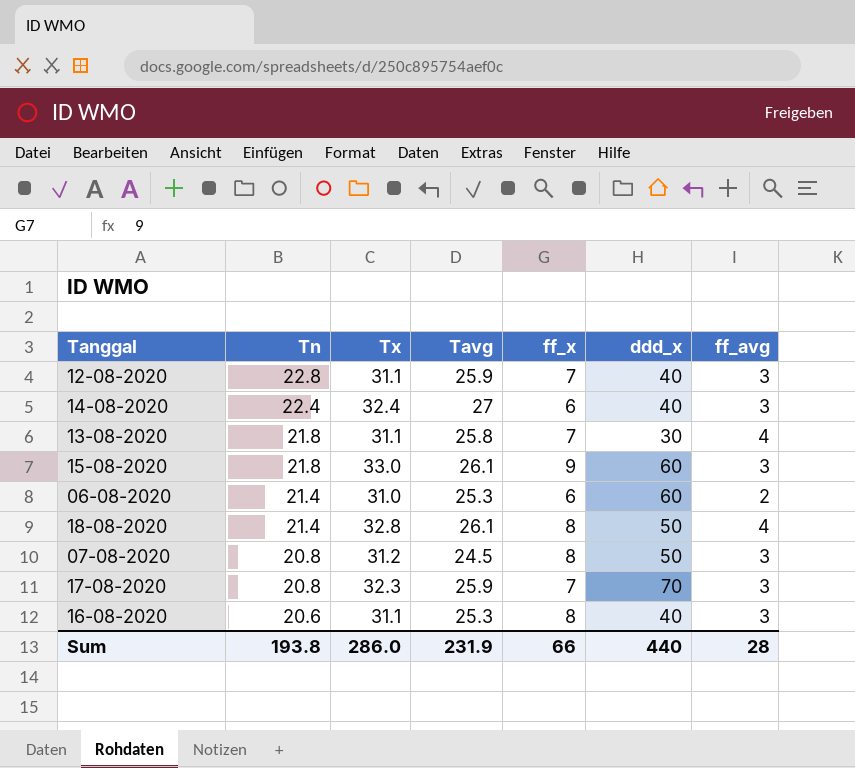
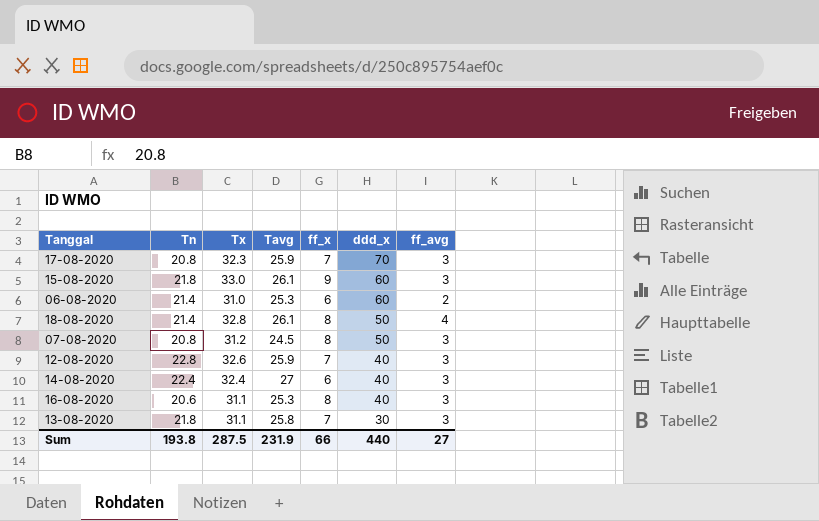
row order: Tn descending -> ddd_x descending
12-08-2020 | Tx: 31.1 -> 32.6
13-08-2020 | ff_avg: 4 -> 3
Sum | Tx: 286.0 -> 287.5
Sum | ff_avg: 28 -> 27

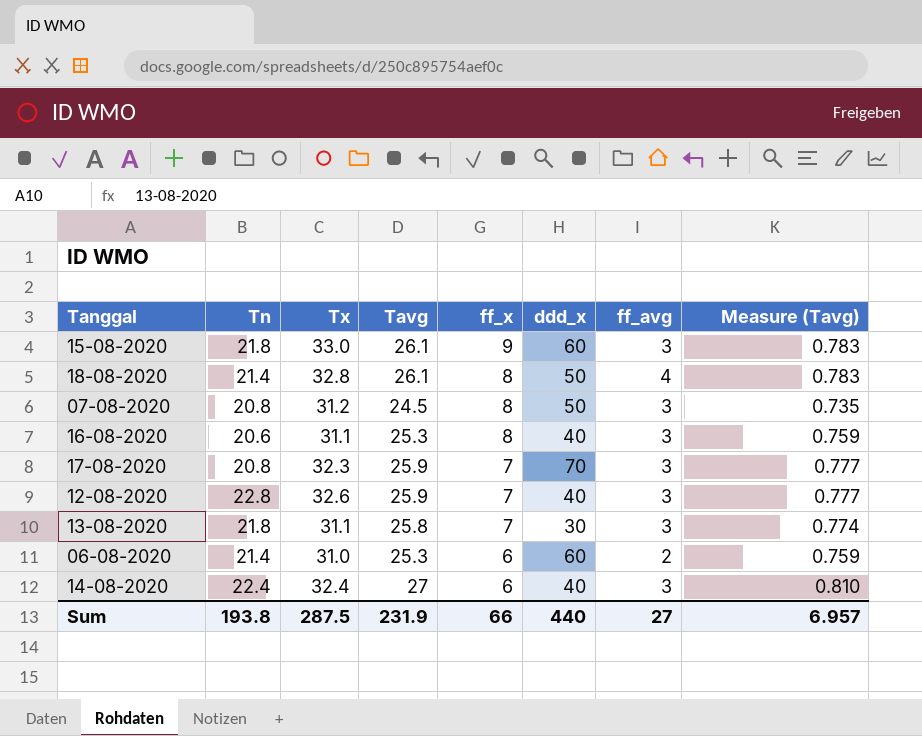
row order: ddd_x descending -> ff_x descending
column Measure (Tavg) | formula: none -> [Tavg] * 0.03

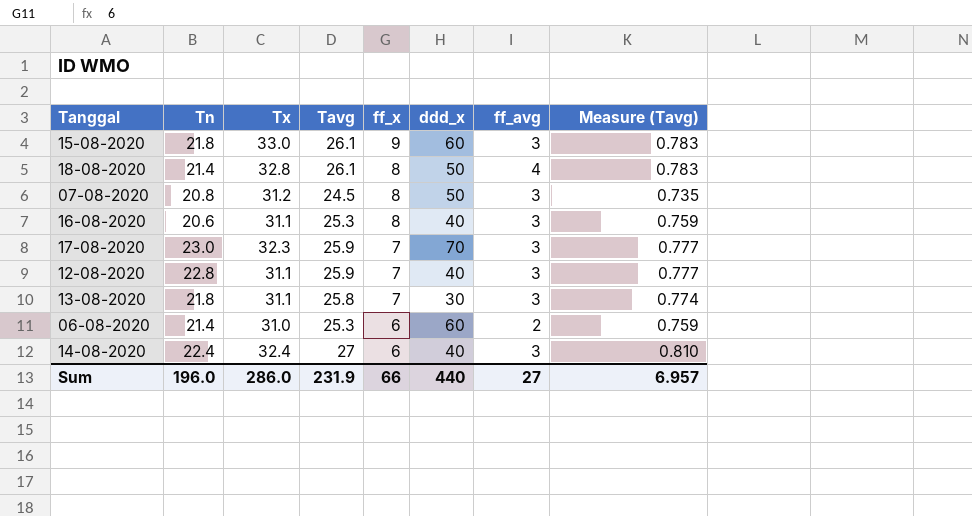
17-08-2020 | Tn: 20.8 -> 23.0
12-08-2020 | Tx: 32.6 -> 31.1
Sum | Tn: 193.8 -> 196.0
Sum | Tx: 287.5 -> 286.0

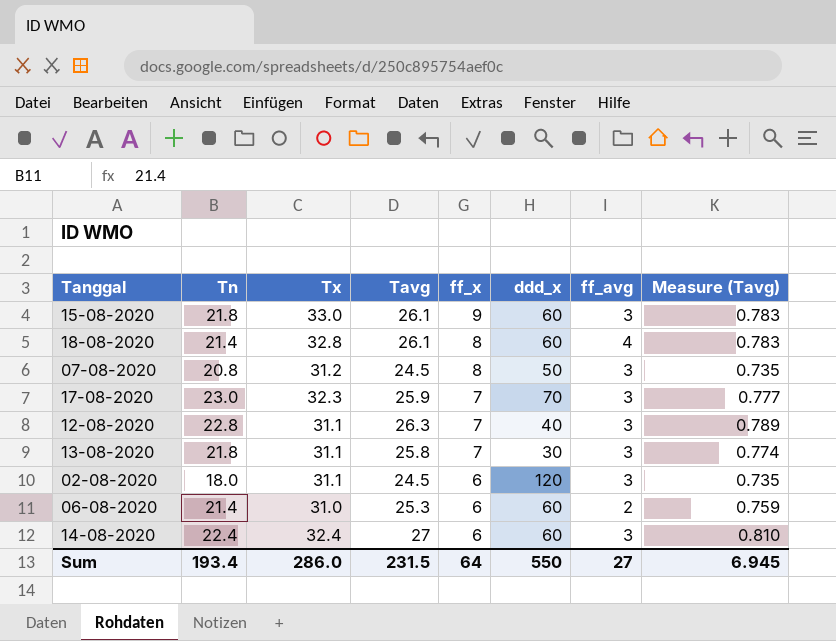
row 16-08-2020: 20.6 | 31.1 | 25.3 | 8 | 40 | 3 | 0.759 -> none
18-08-2020 | ddd_x: 50 -> 60
12-08-2020 | Tavg: 25.9 -> 26.3
12-08-2020 | Measure (Tavg): 0.777 -> 0.789
row 02-08-2020: none -> 18.0 | 31.1 | 24.5 | 6 | 120 | 3 | 0.735
14-08-2020 | ddd_x: 40 -> 60
Sum | Tn: 196.0 -> 193.4
Sum | Tavg: 231.9 -> 231.5
Sum | ff_x: 66 -> 64
Sum | ddd_x: 440 -> 550
Sum | Measure (Tavg): 6.957 -> 6.945

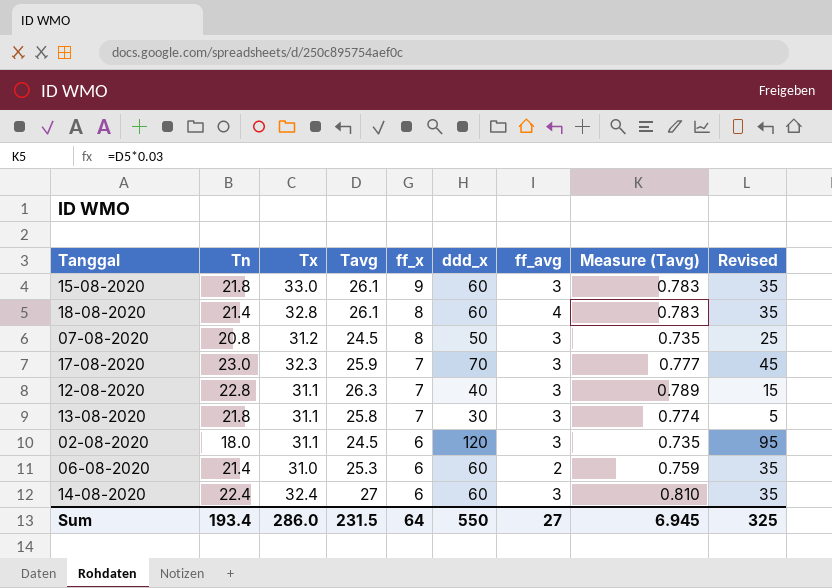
column Revised | formula: none -> [ddd_x] - 25

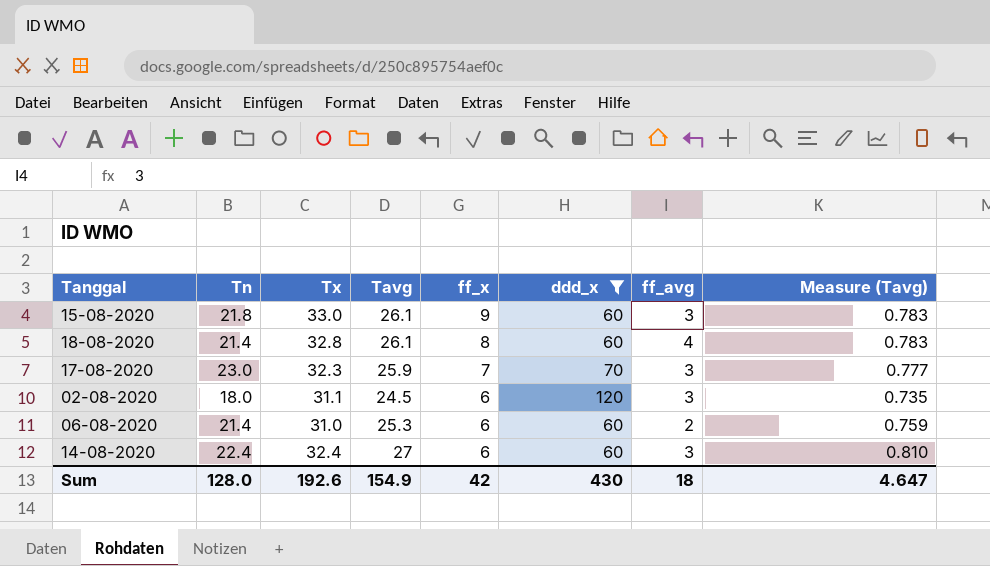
filter: none -> ddd_x >= 60
column Revised | formula: [ddd_x] - 25 -> none
Sum | Tn: 193.4 -> 128.0
Sum | Tx: 286.0 -> 192.6
Sum | Tavg: 231.5 -> 154.9
Sum | ff_x: 64 -> 42
Sum | ddd_x: 550 -> 430
Sum | ff_avg: 27 -> 18
Sum | Measure (Tavg): 6.945 -> 4.647

